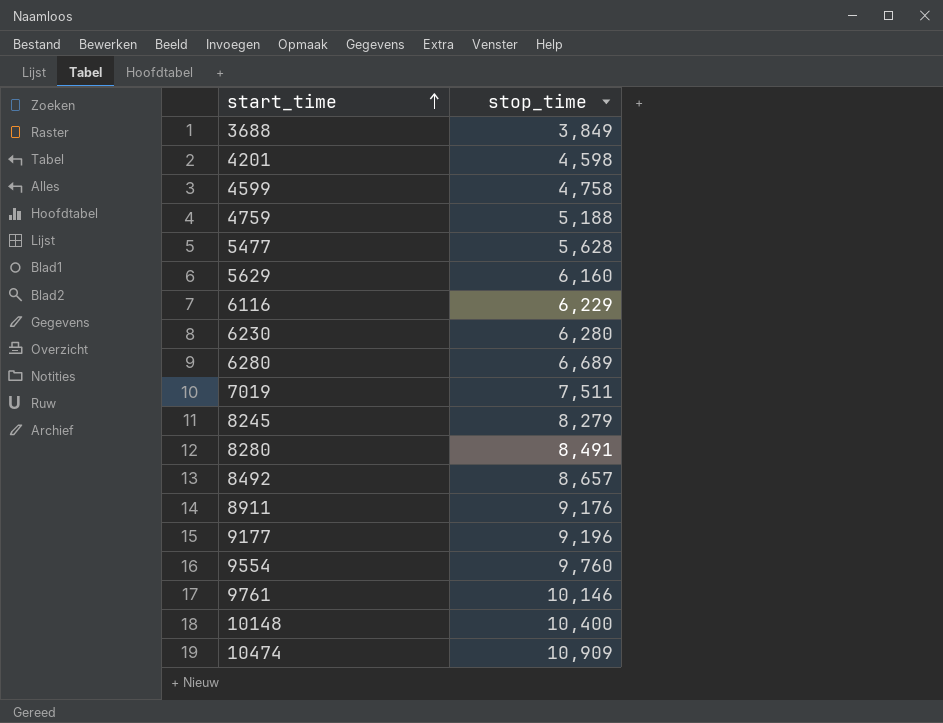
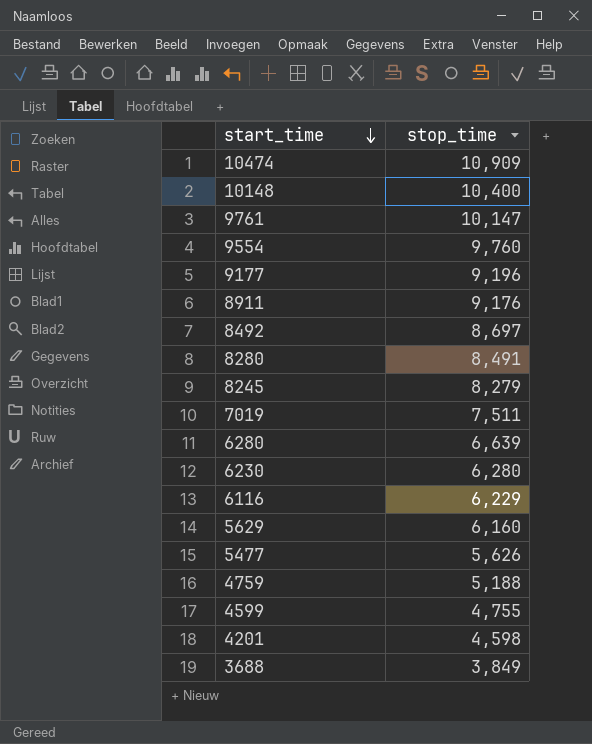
row order: start_time ascending -> start_time descending
9761 | stop_time: 10,146 -> 10,147
8492 | stop_time: 8,657 -> 8,697
6280 | stop_time: 6,689 -> 6,639
5477 | stop_time: 5,628 -> 5,626
4599 | stop_time: 4,758 -> 4,755

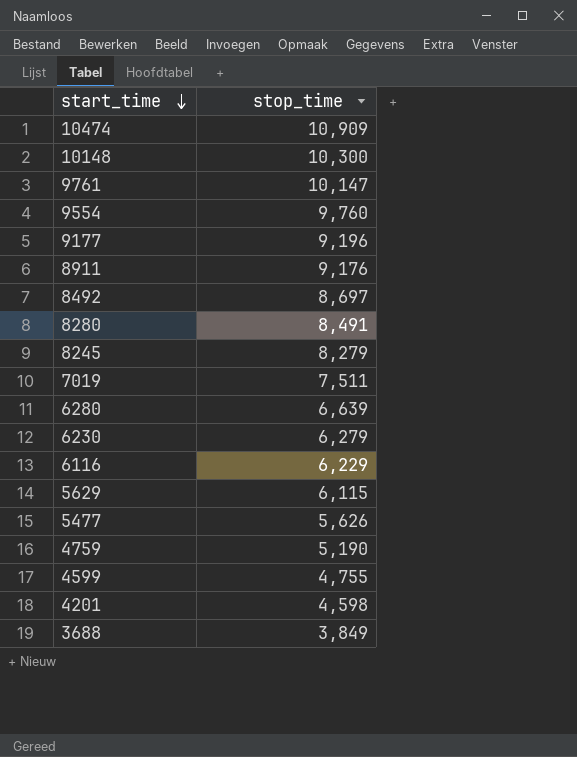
10148 | stop_time: 10,400 -> 10,300
6230 | stop_time: 6,280 -> 6,279
5629 | stop_time: 6,160 -> 6,115
4759 | stop_time: 5,188 -> 5,190

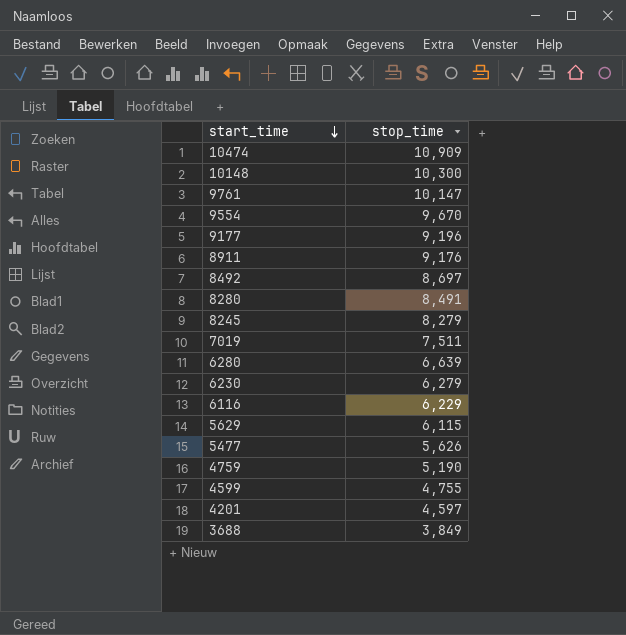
9554 | stop_time: 9,760 -> 9,670
4201 | stop_time: 4,598 -> 4,597

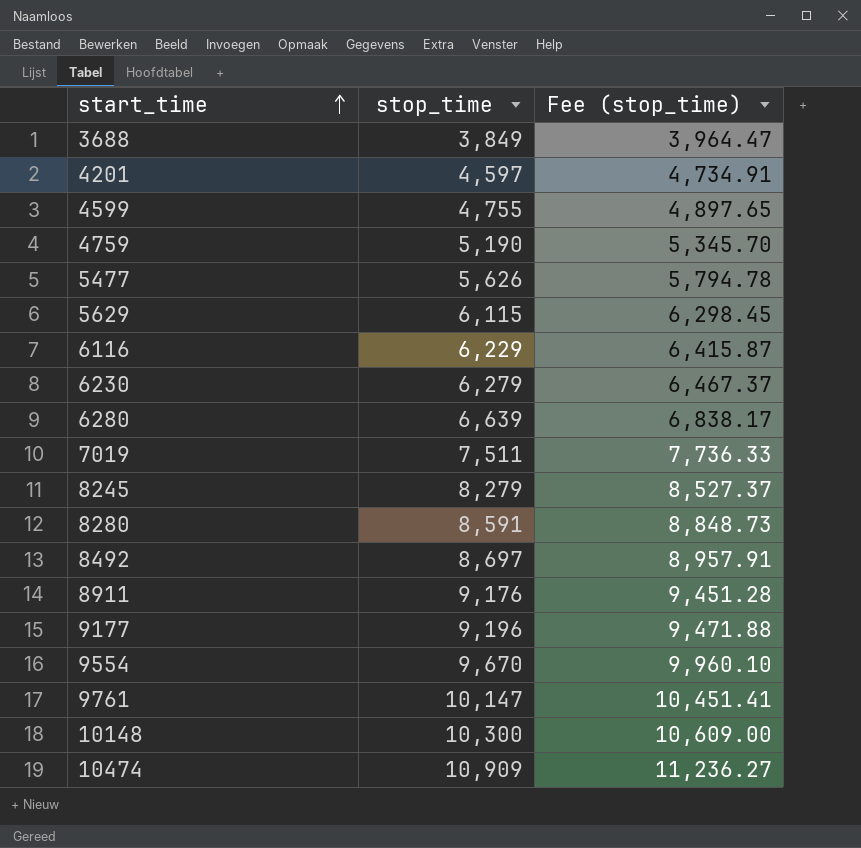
row order: start_time descending -> start_time ascending
column Fee (stop_time) | formula: none -> [stop_time] * 1.03
8280 | stop_time: 8,491 -> 8,591

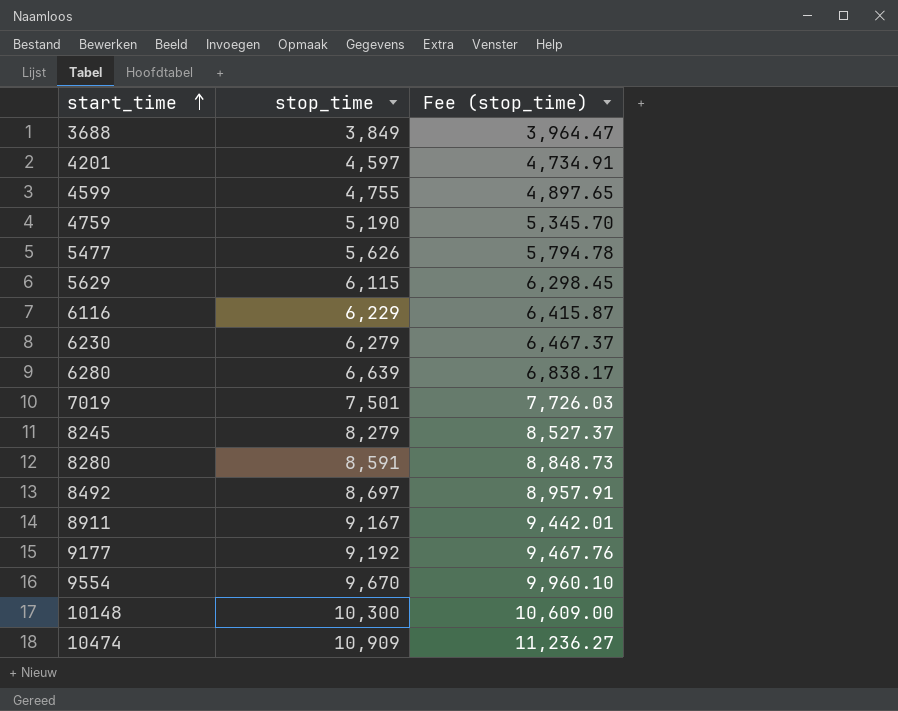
row 9761: 10,147 | 10,451.41 -> none
7019 | stop_time: 7,511 -> 7,501
7019 | Fee (stop_time): 7,736.33 -> 7,726.03
8911 | stop_time: 9,176 -> 9,167
8911 | Fee (stop_time): 9,451.28 -> 9,442.01
9177 | stop_time: 9,196 -> 9,192
9177 | Fee (stop_time): 9,471.88 -> 9,467.76

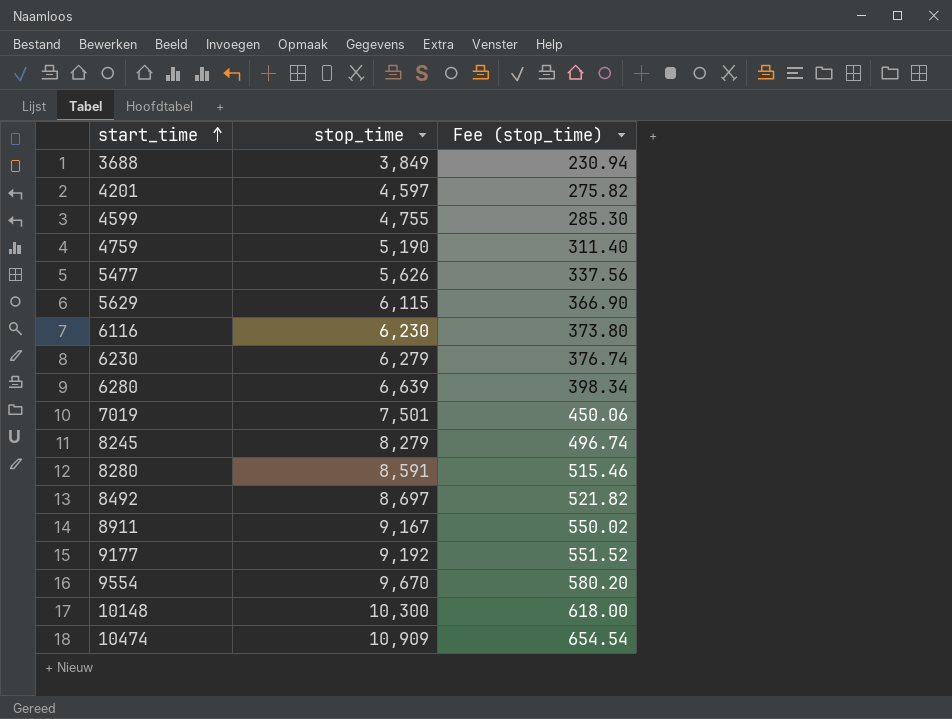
column Fee (stop_time) | formula: [stop_time] * 1.03 -> [stop_time] * 0.06
6116 | stop_time: 6,229 -> 6,230

